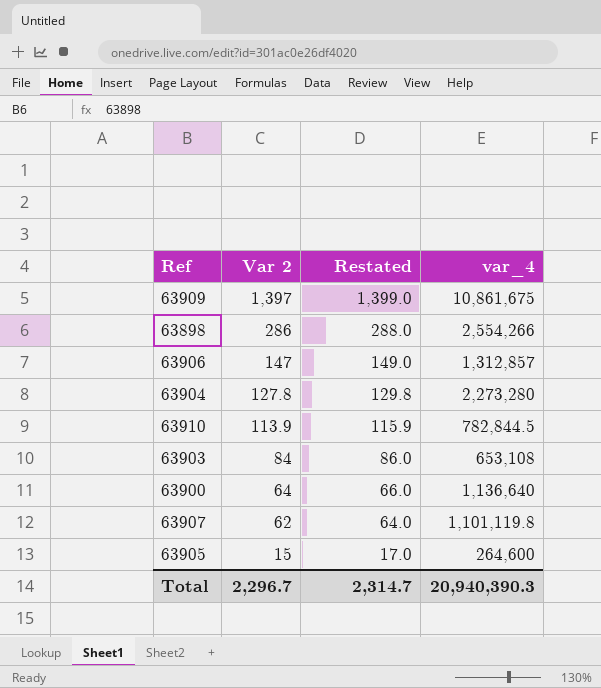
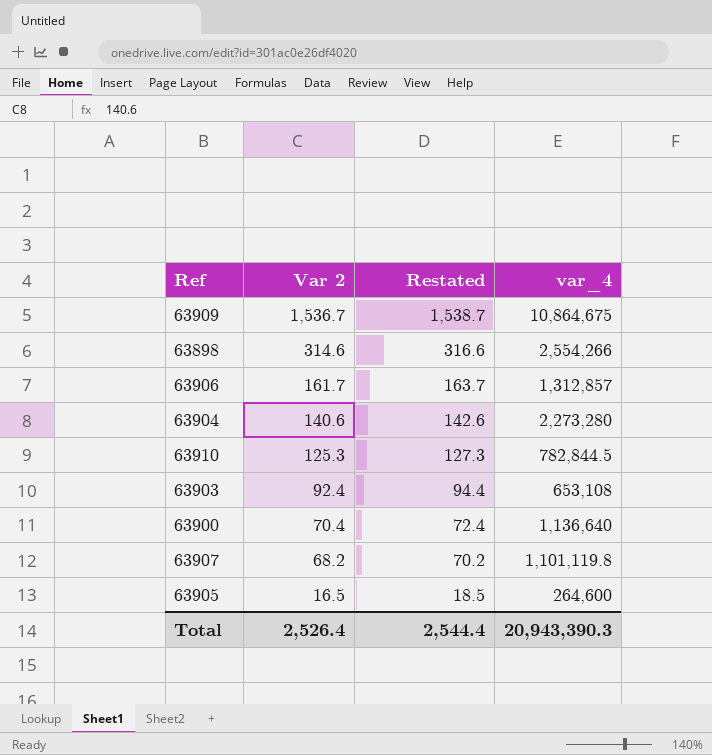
63909 | Var 2: 1,397 -> 1,536.7
63909 | Restated: 1,399.0 -> 1,538.7
63909 | var_4: 10,861,675 -> 10,864,675
63898 | Var 2: 286 -> 314.6
63898 | Restated: 288.0 -> 316.6
63906 | Var 2: 147 -> 161.7
63906 | Restated: 149.0 -> 163.7
63904 | Var 2: 127.8 -> 140.6
63904 | Restated: 129.8 -> 142.6
63910 | Var 2: 113.9 -> 125.3
63910 | Restated: 115.9 -> 127.3
63903 | Var 2: 84 -> 92.4
63903 | Restated: 86.0 -> 94.4
63900 | Var 2: 64 -> 70.4
63900 | Restated: 66.0 -> 72.4
63907 | Var 2: 62 -> 68.2
63907 | Restated: 64.0 -> 70.2
63905 | Var 2: 15 -> 16.5
63905 | Restated: 17.0 -> 18.5
Total | Var 2: 2,296.7 -> 2,526.4
Total | Restated: 2,314.7 -> 2,544.4
Total | var_4: 20,940,390.3 -> 20,943,390.3

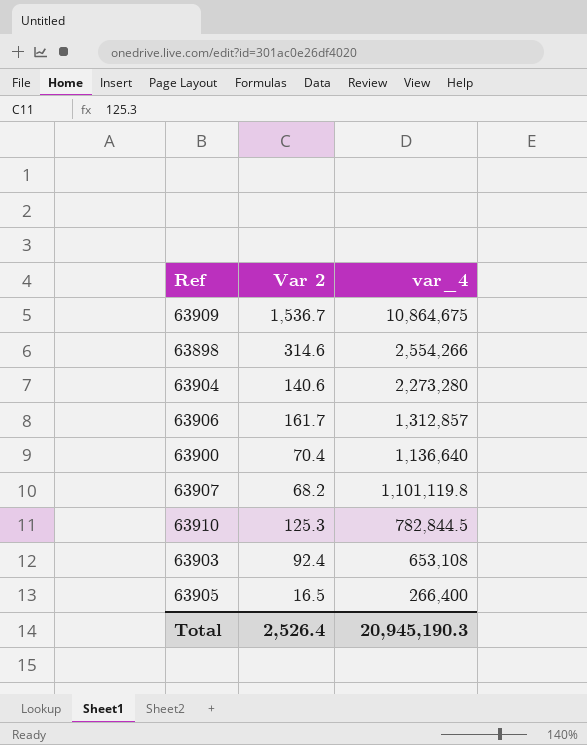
row order: Var 2 descending -> var_4 descending
column Restated | formula: [Var 2] + 2 -> none
63905 | var_4: 264,600 -> 266,400
Total | var_4: 20,943,390.3 -> 20,945,190.3

